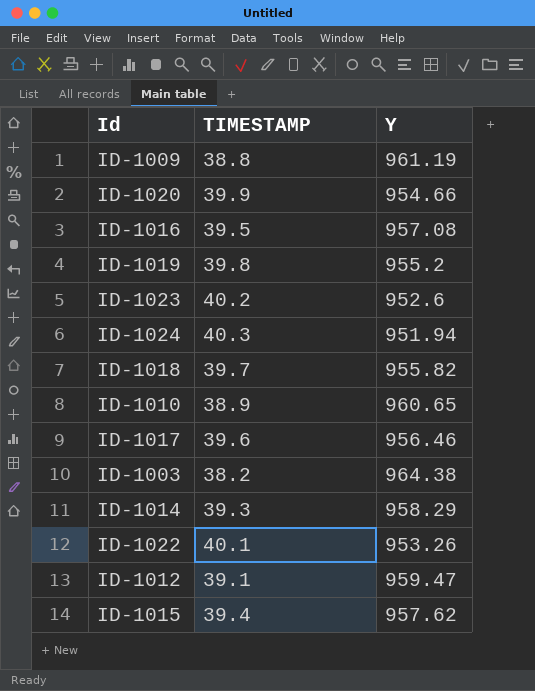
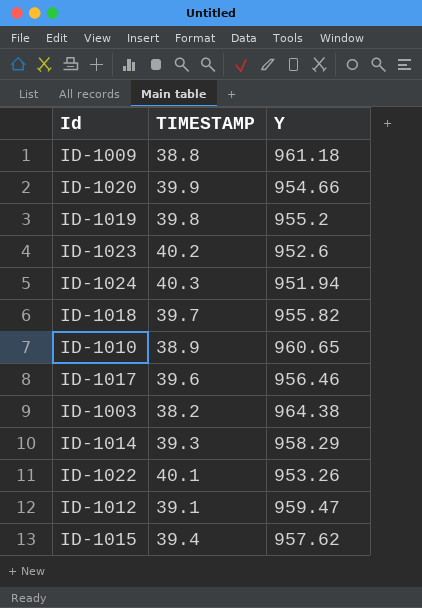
row ID-1016: 39.5 | 957.08 -> none
ID-1009 | Y: 961.19 -> 961.18

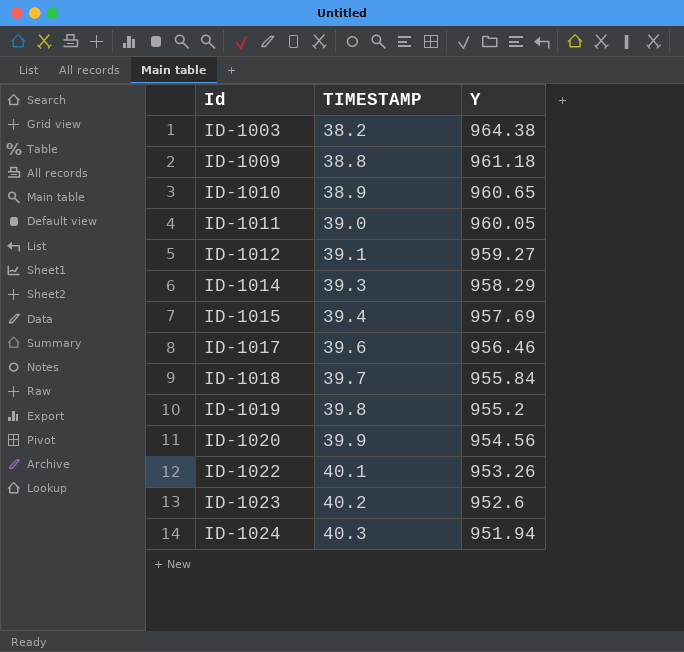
row order: none -> Id ascending
row ID-1011: none -> 39.0 | 960.05
ID-1012 | Y: 959.47 -> 959.27
ID-1015 | Y: 957.62 -> 957.69
ID-1018 | Y: 955.82 -> 955.84
ID-1020 | Y: 954.66 -> 954.56

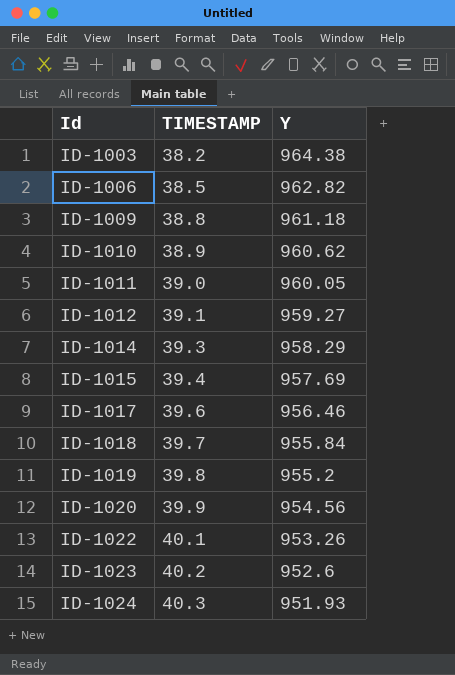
row ID-1006: none -> 38.5 | 962.82
ID-1010 | Y: 960.65 -> 960.62
ID-1024 | Y: 951.94 -> 951.93

